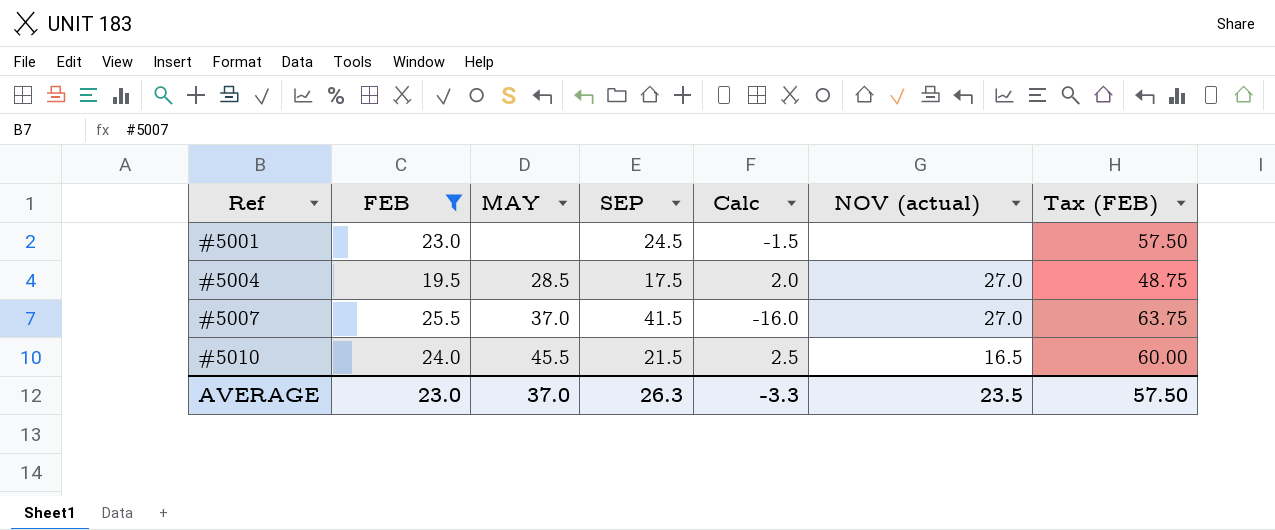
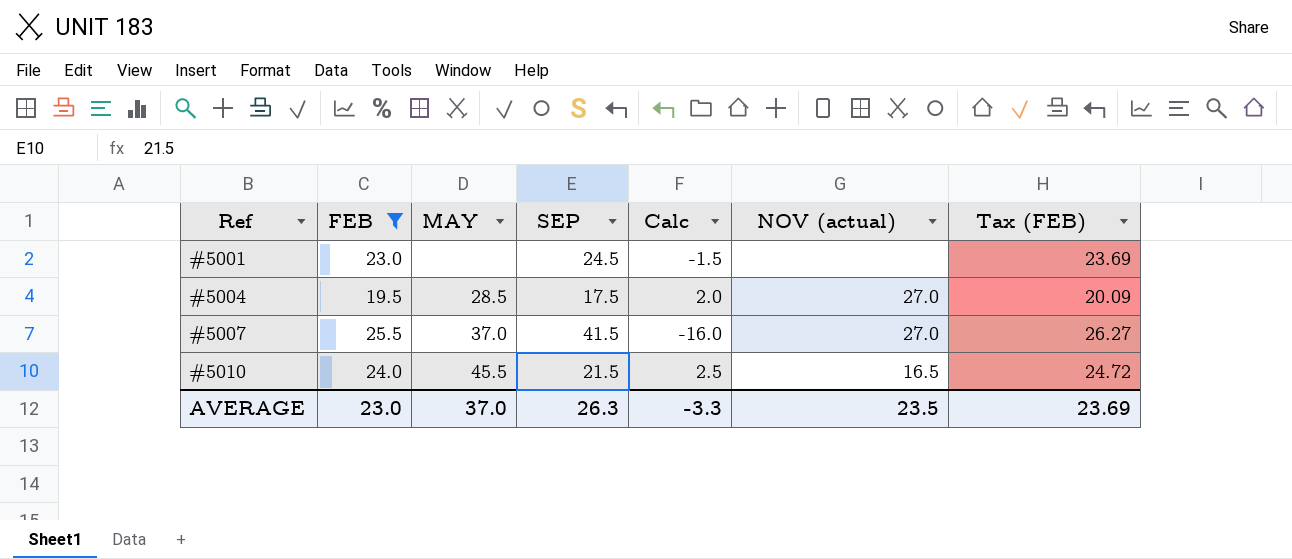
column Tax (FEB) | formula: [FEB] * 2.5 -> [FEB] * 1.03
AVERAGE | Tax (FEB): 57.50 -> 23.69

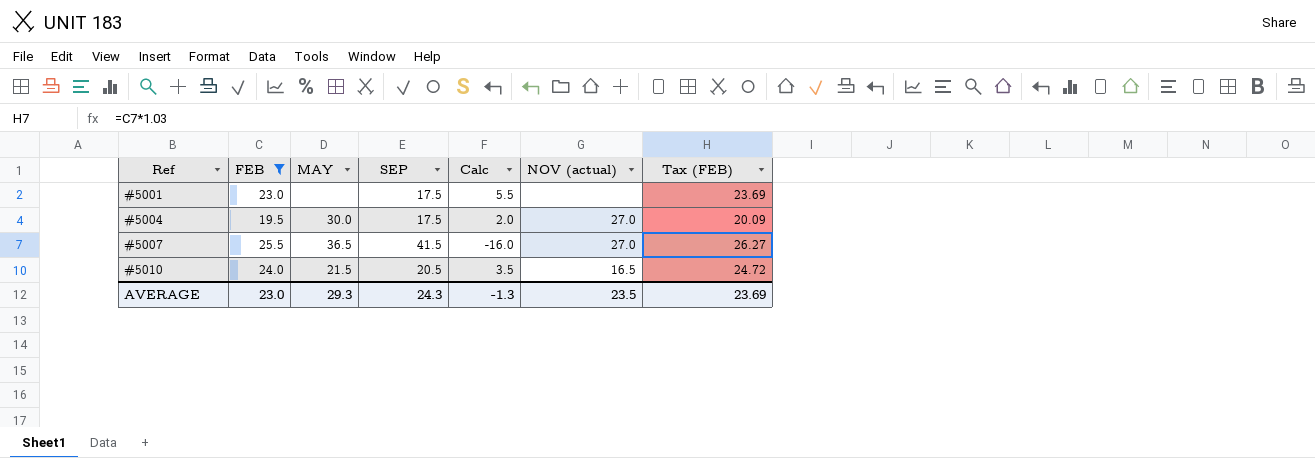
#5001 | SEP: 24.5 -> 17.5
#5001 | Calc: -1.5 -> 5.5
#5004 | MAY: 28.5 -> 30.0
#5007 | MAY: 37.0 -> 36.5
#5010 | MAY: 45.5 -> 21.5
#5010 | SEP: 21.5 -> 20.5
#5010 | Calc: 2.5 -> 3.5
AVERAGE | MAY: 37.0 -> 29.3
AVERAGE | SEP: 26.3 -> 24.3
AVERAGE | Calc: -3.3 -> -1.3

